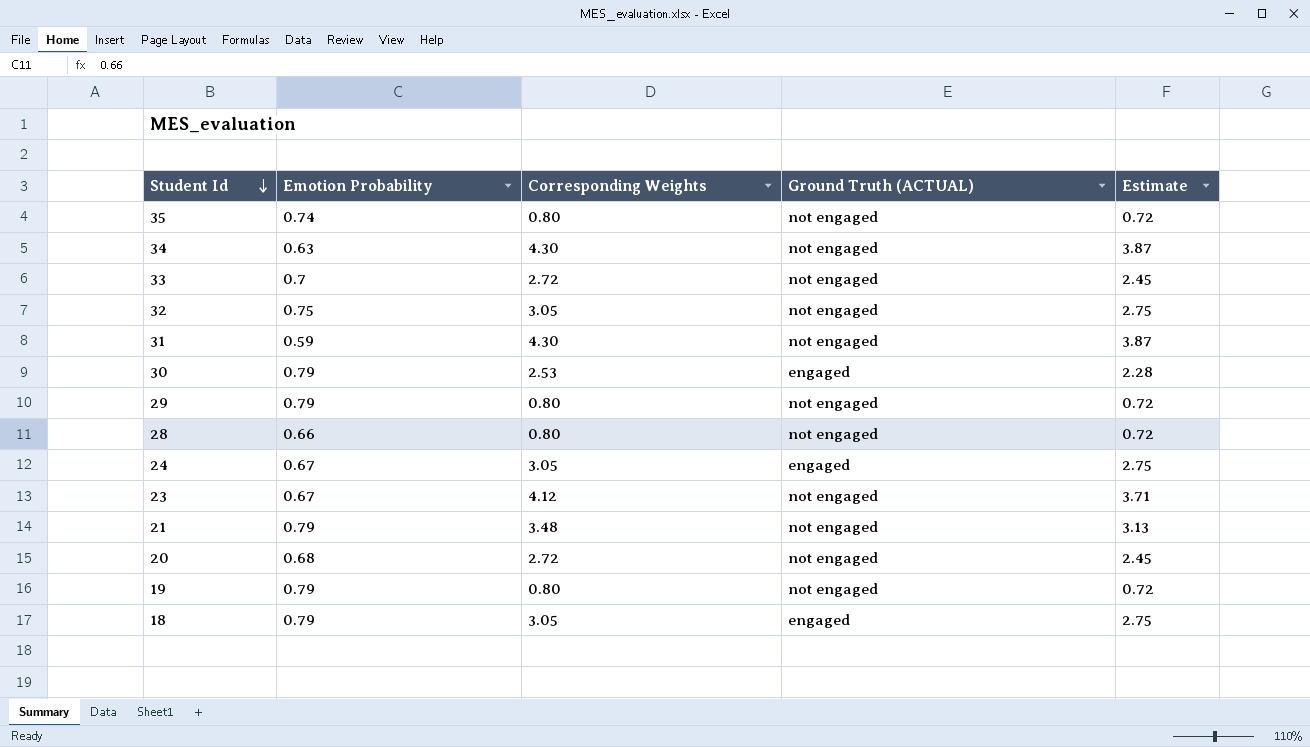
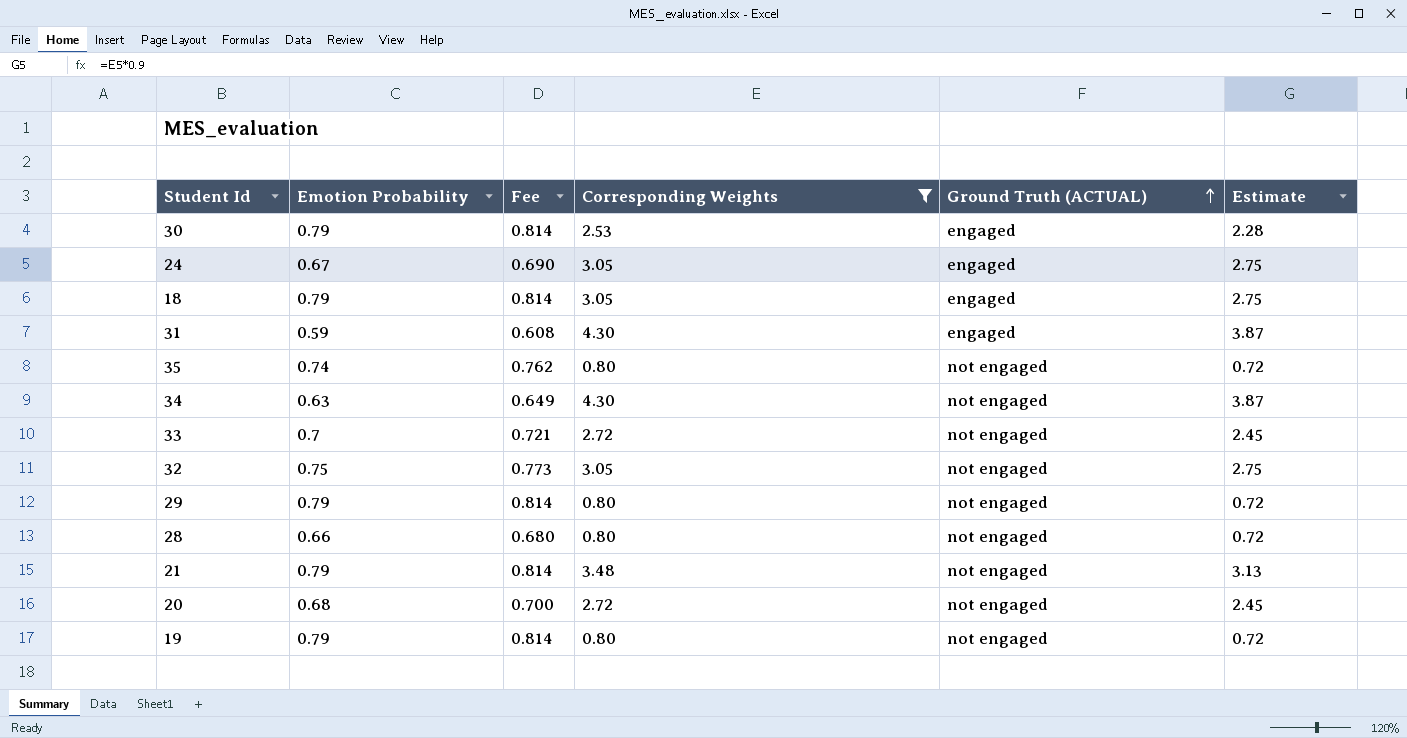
filter: none -> Corresponding Weights != 4.12
row order: Student Id descending -> Ground Truth (ACTUAL) ascending
column Fee | formula: none -> [Emotion Probability] * 1.03
31 | Ground Truth (ACTUAL): not engaged -> engaged

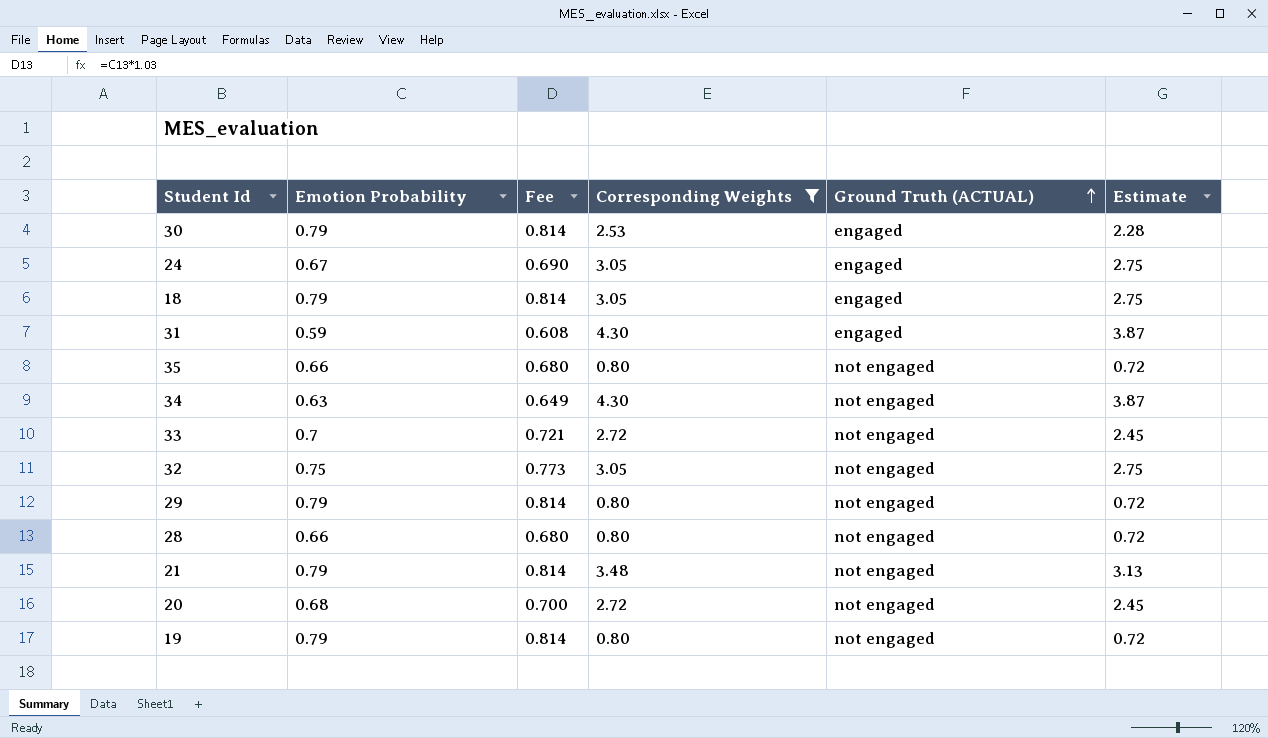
35 | Emotion Probability: 0.74 -> 0.66
35 | Fee: 0.762 -> 0.680

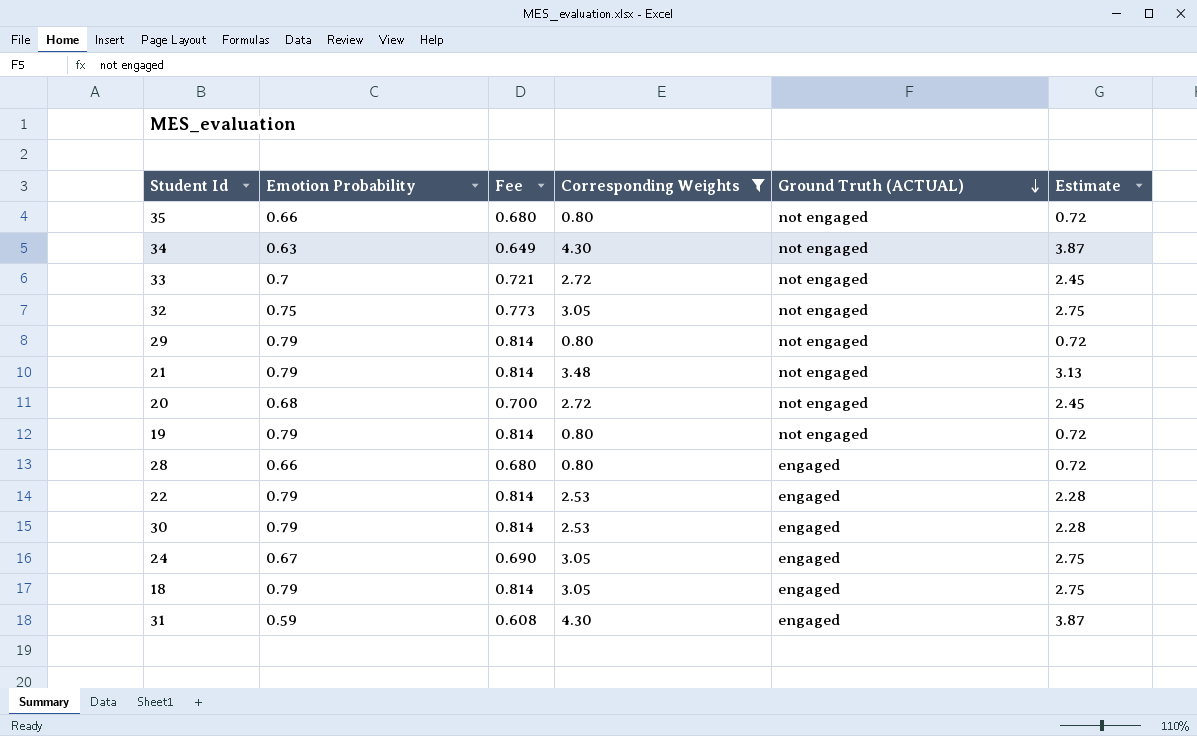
row order: Ground Truth (ACTUAL) ascending -> Ground Truth (ACTUAL) descending
28 | Ground Truth (ACTUAL): not engaged -> engaged
row 22: none -> 0.79 | 0.814 | 2.53 | engaged | 2.28

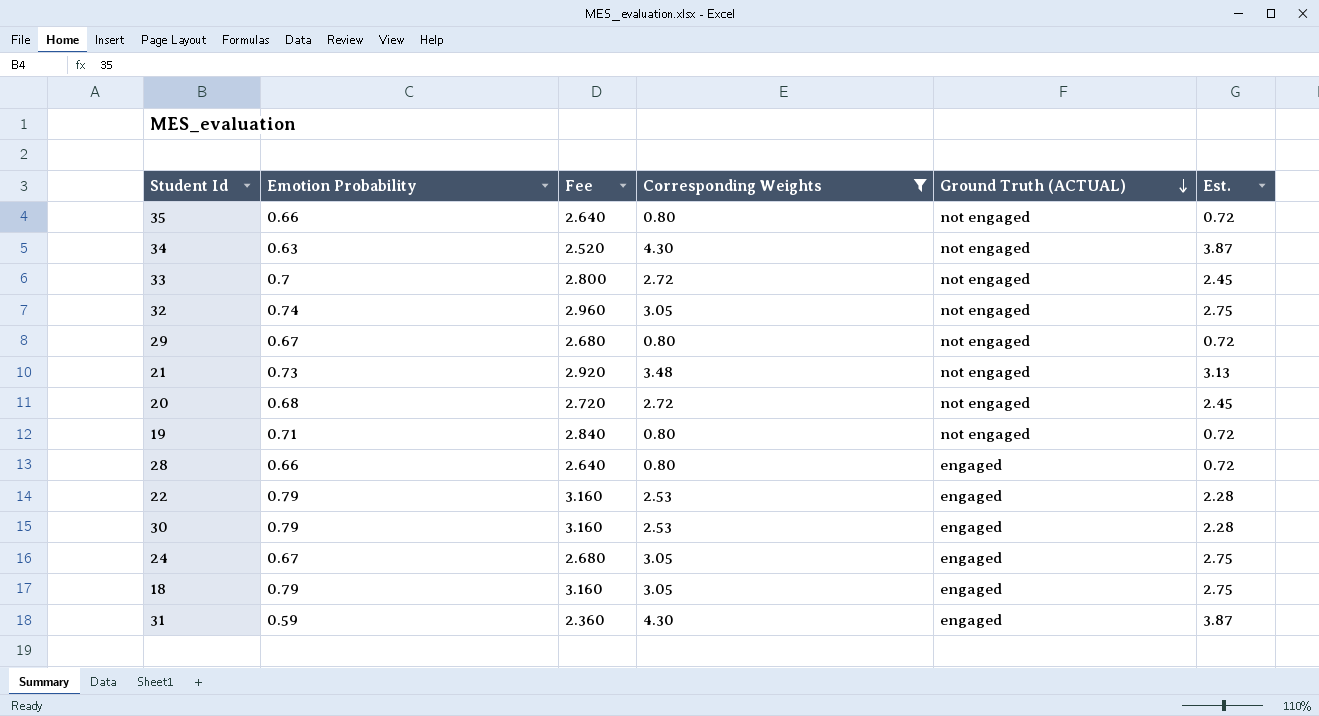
column Fee | formula: [Emotion Probability] * 1.03 -> [Emotion Probability] * 4
column name: Estimate -> Est.
32 | Emotion Probability: 0.75 -> 0.74
29 | Emotion Probability: 0.79 -> 0.67
21 | Emotion Probability: 0.79 -> 0.73
19 | Emotion Probability: 0.79 -> 0.71

